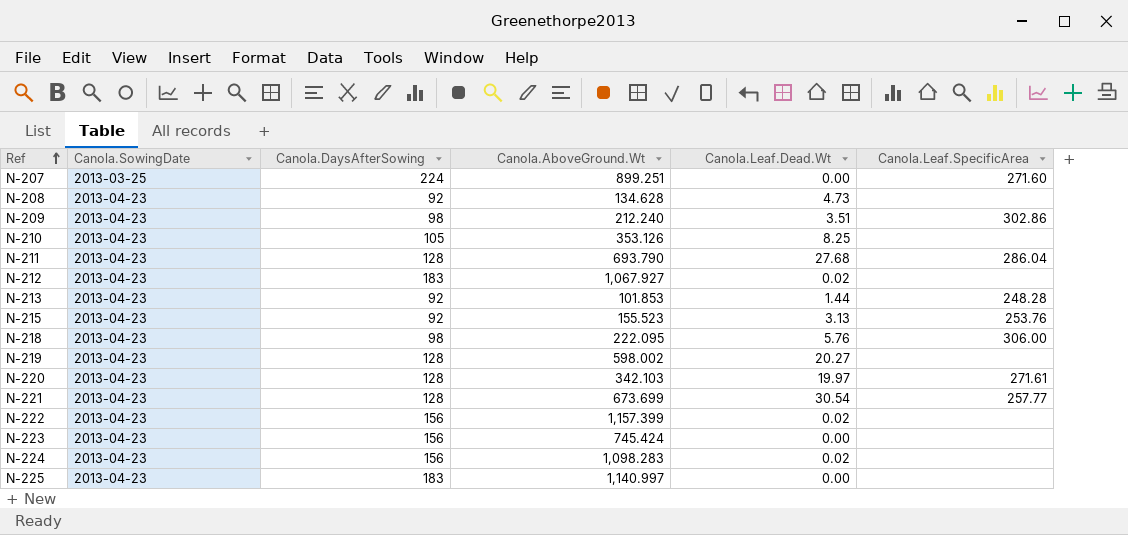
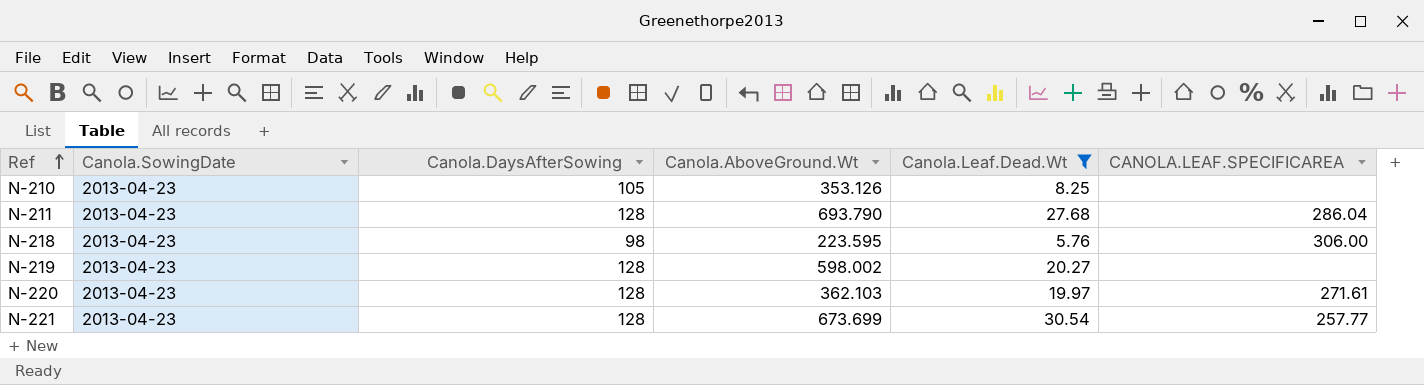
filter: none -> Canola.Leaf.Dead.Wt >= 5.76
column name: Canola.Leaf.SpecificArea -> CANOLA.LEAF.SPECIFICAREA
N-218 | Canola.AboveGround.Wt: 222.095 -> 223.595
N-220 | Canola.AboveGround.Wt: 342.103 -> 362.103

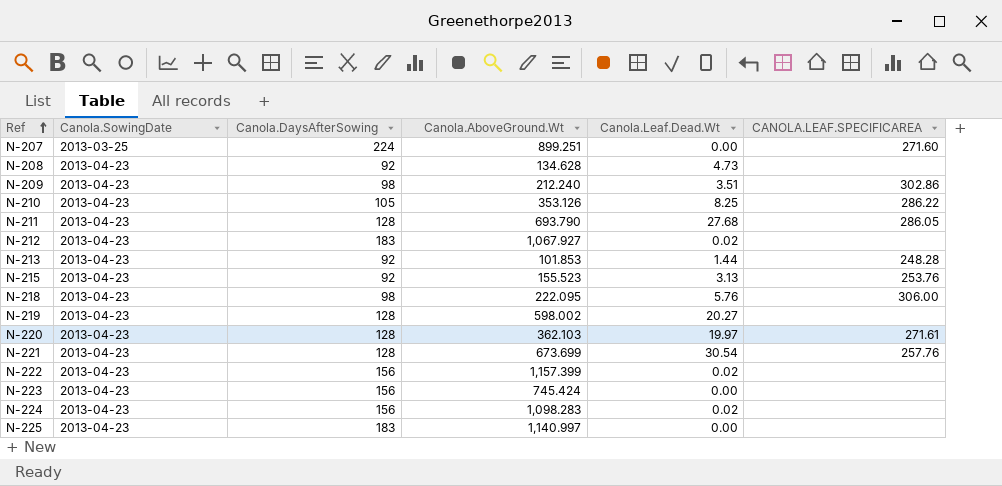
filter: Canola.Leaf.Dead.Wt >= 5.76 -> none
N-210 | CANOLA.LEAF.SPECIFICAREA: none -> 286.22
N-211 | CANOLA.LEAF.SPECIFICAREA: 286.04 -> 286.05
N-218 | Canola.AboveGround.Wt: 223.595 -> 222.095
N-221 | CANOLA.LEAF.SPECIFICAREA: 257.77 -> 257.76

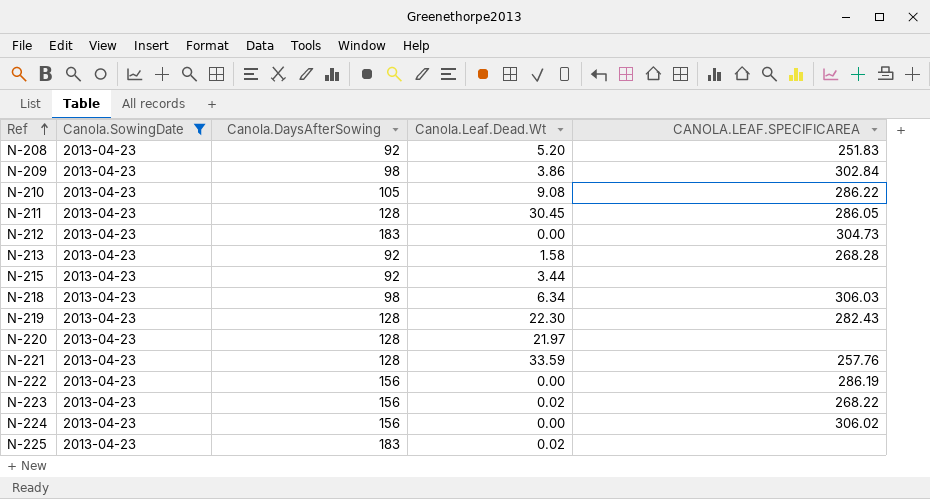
filter: none -> Canola.SowingDate = 2013-04-23
column Canola.AboveGround.Wt | position: 4 -> none
N-208 | Canola.Leaf.Dead.Wt: 4.73 -> 5.20
N-208 | CANOLA.LEAF.SPECIFICAREA: none -> 251.83
N-209 | Canola.Leaf.Dead.Wt: 3.51 -> 3.86
N-209 | CANOLA.LEAF.SPECIFICAREA: 302.86 -> 302.84
N-210 | Canola.Leaf.Dead.Wt: 8.25 -> 9.08
N-211 | Canola.Leaf.Dead.Wt: 27.68 -> 30.45
N-212 | Canola.Leaf.Dead.Wt: 0.02 -> 0.00
N-212 | CANOLA.LEAF.SPECIFICAREA: none -> 304.73
N-213 | Canola.Leaf.Dead.Wt: 1.44 -> 1.58
N-213 | CANOLA.LEAF.SPECIFICAREA: 248.28 -> 268.28
N-215 | Canola.Leaf.Dead.Wt: 3.13 -> 3.44
N-215 | CANOLA.LEAF.SPECIFICAREA: 253.76 -> none
N-218 | Canola.Leaf.Dead.Wt: 5.76 -> 6.34
N-218 | CANOLA.LEAF.SPECIFICAREA: 306.00 -> 306.03
N-219 | Canola.Leaf.Dead.Wt: 20.27 -> 22.30
N-219 | CANOLA.LEAF.SPECIFICAREA: none -> 282.43
N-220 | Canola.Leaf.Dead.Wt: 19.97 -> 21.97
N-220 | CANOLA.LEAF.SPECIFICAREA: 271.61 -> none
N-221 | Canola.Leaf.Dead.Wt: 30.54 -> 33.59
N-222 | Canola.Leaf.Dead.Wt: 0.02 -> 0.00
N-222 | CANOLA.LEAF.SPECIFICAREA: none -> 286.19
N-223 | Canola.Leaf.Dead.Wt: 0.00 -> 0.02
N-223 | CANOLA.LEAF.SPECIFICAREA: none -> 268.22
N-224 | Canola.Leaf.Dead.Wt: 0.02 -> 0.00
N-224 | CANOLA.LEAF.SPECIFICAREA: none -> 306.02
N-225 | Canola.Leaf.Dead.Wt: 0.00 -> 0.02

